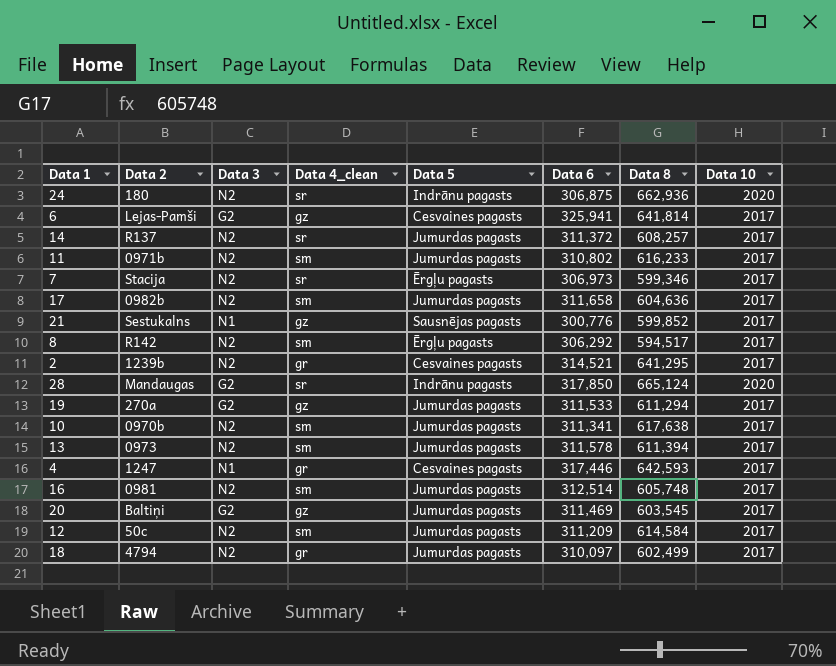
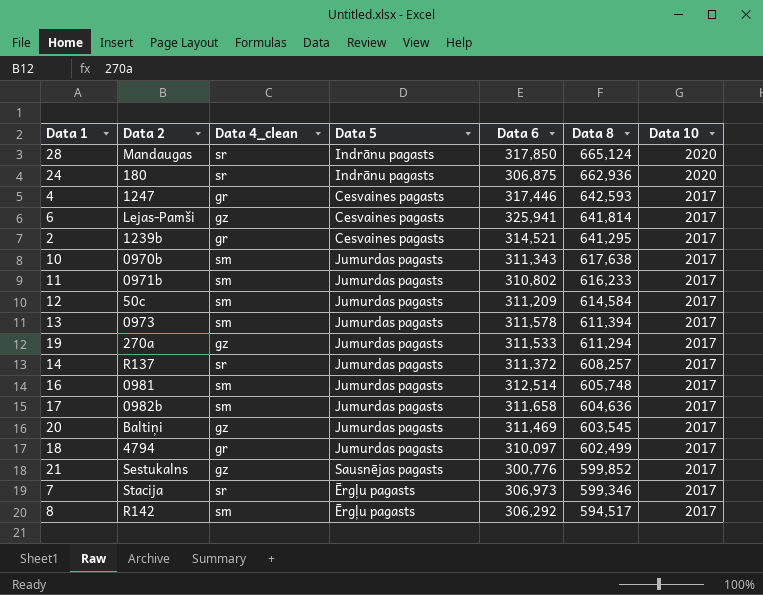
row order: none -> Data 8 descending
column Data 3 | position: 3 -> none
10 | Data 6: 311,341 -> 311,343

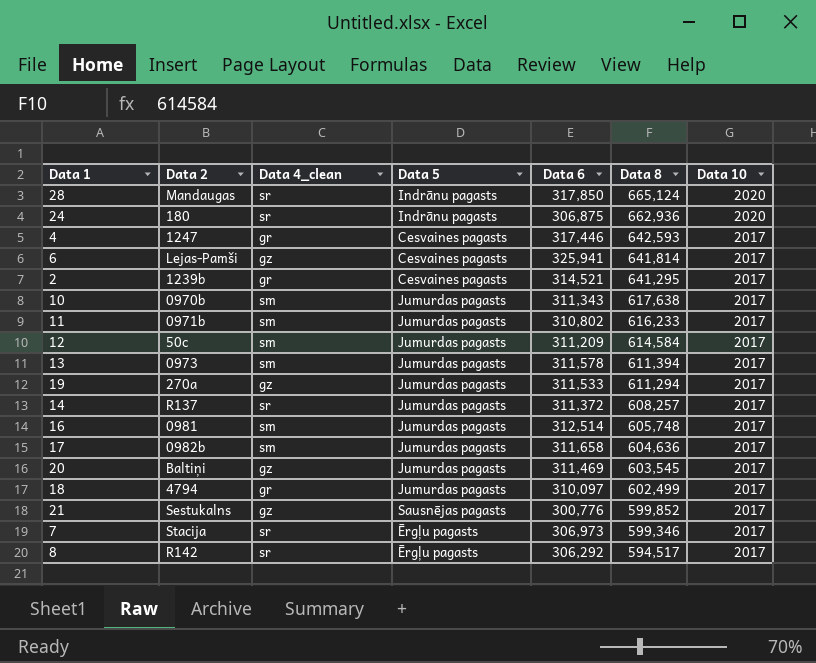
8 | Data 4_clean: sm -> sr

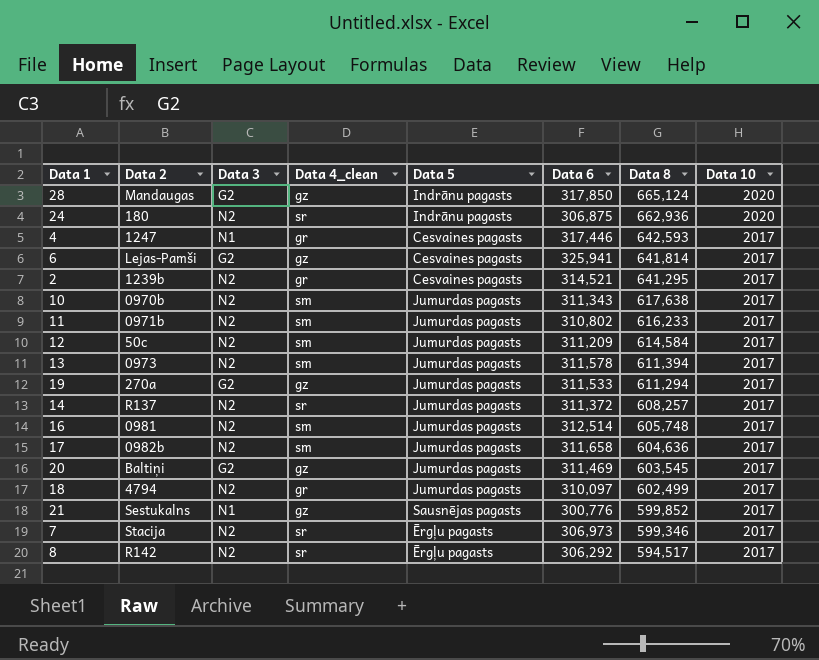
column Data 3 | position: none -> 3
28 | Data 4_clean: sr -> gz

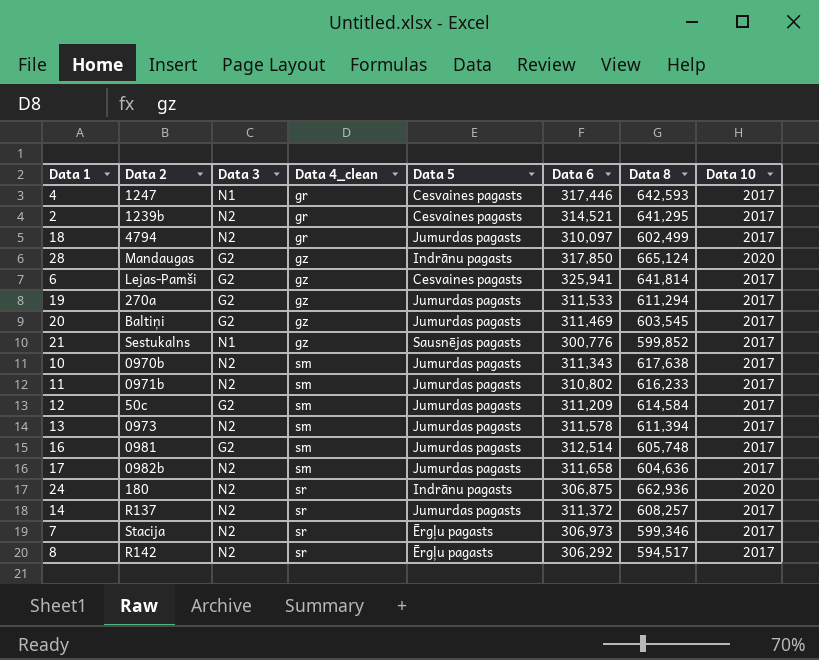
row order: Data 8 descending -> Data 4_clean ascending
12 | Data 3: N2 -> G2
16 | Data 3: N2 -> G2

